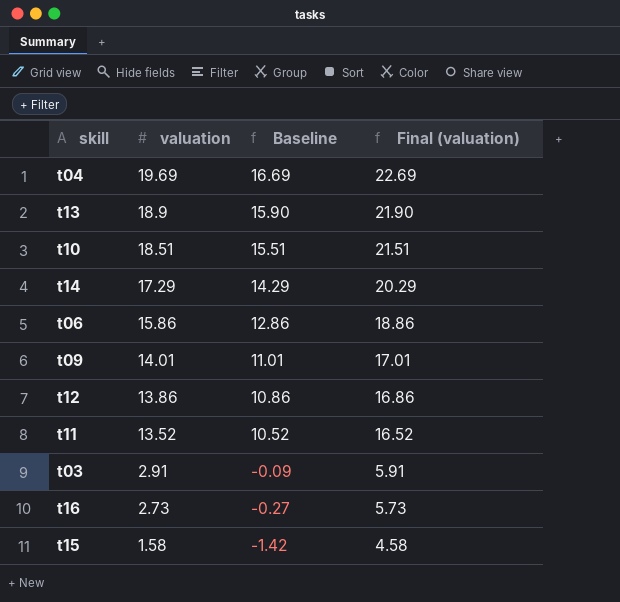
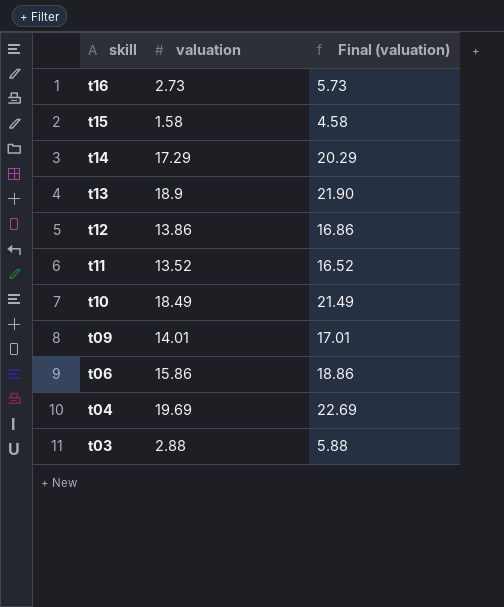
row order: valuation descending -> skill descending
column Baseline | formula: [valuation] - 3 -> none
t10 | valuation: 18.51 -> 18.49
t10 | Final (valuation): 21.51 -> 21.49
t03 | valuation: 2.91 -> 2.88
t03 | Final (valuation): 5.91 -> 5.88

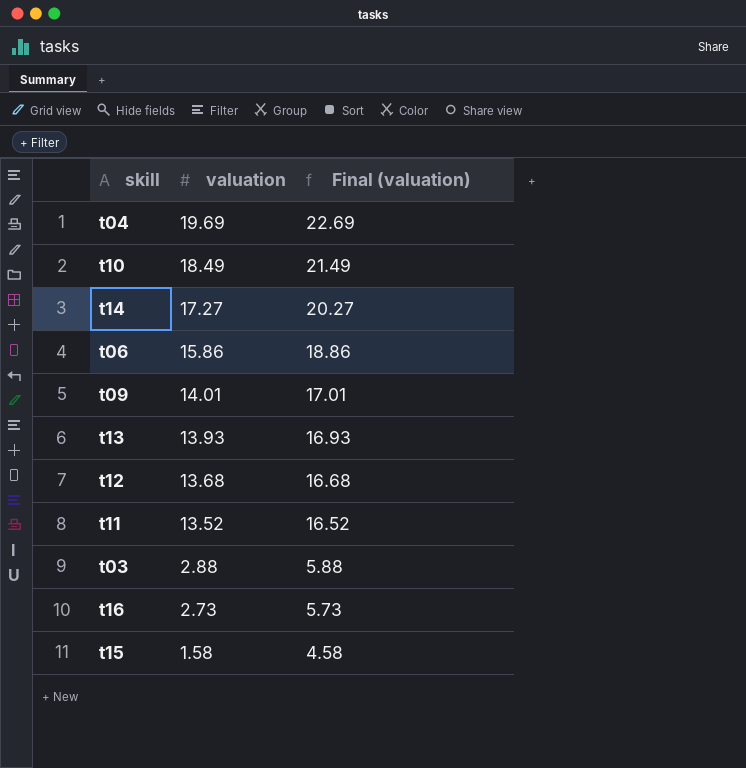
row order: skill descending -> valuation descending
t14 | valuation: 17.29 -> 17.27
t14 | Final (valuation): 20.29 -> 20.27
t13 | valuation: 18.9 -> 13.93
t13 | Final (valuation): 21.90 -> 16.93
t12 | valuation: 13.86 -> 13.68
t12 | Final (valuation): 16.86 -> 16.68

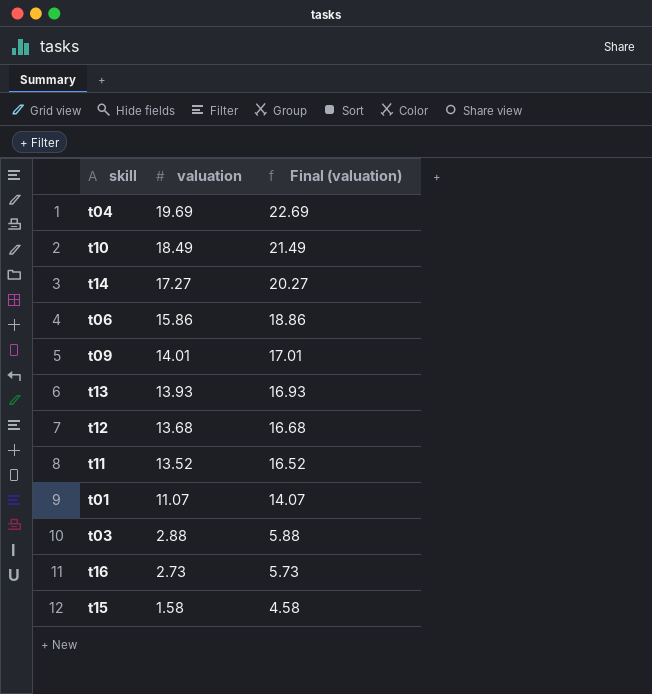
row t01: none -> 11.07 | 14.07

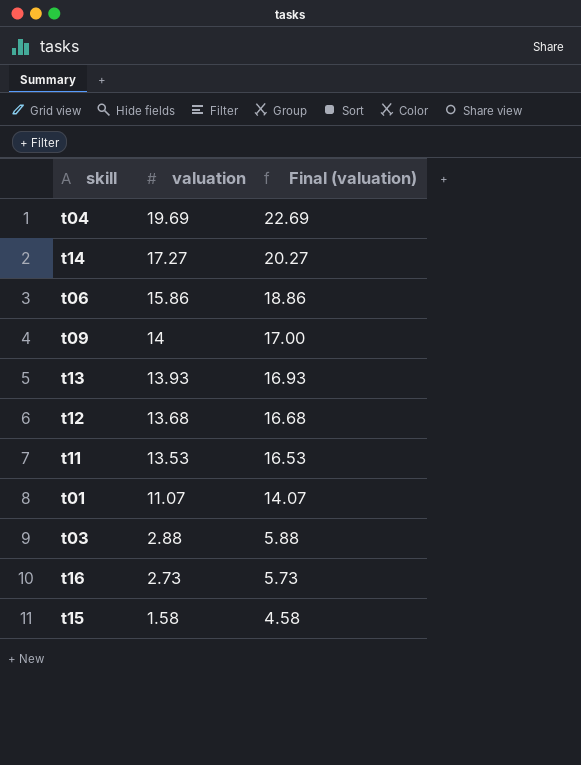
row t10: 18.49 | 21.49 -> none
t09 | valuation: 14.01 -> 14
t09 | Final (valuation): 17.01 -> 17.00
t11 | valuation: 13.52 -> 13.53
t11 | Final (valuation): 16.52 -> 16.53

